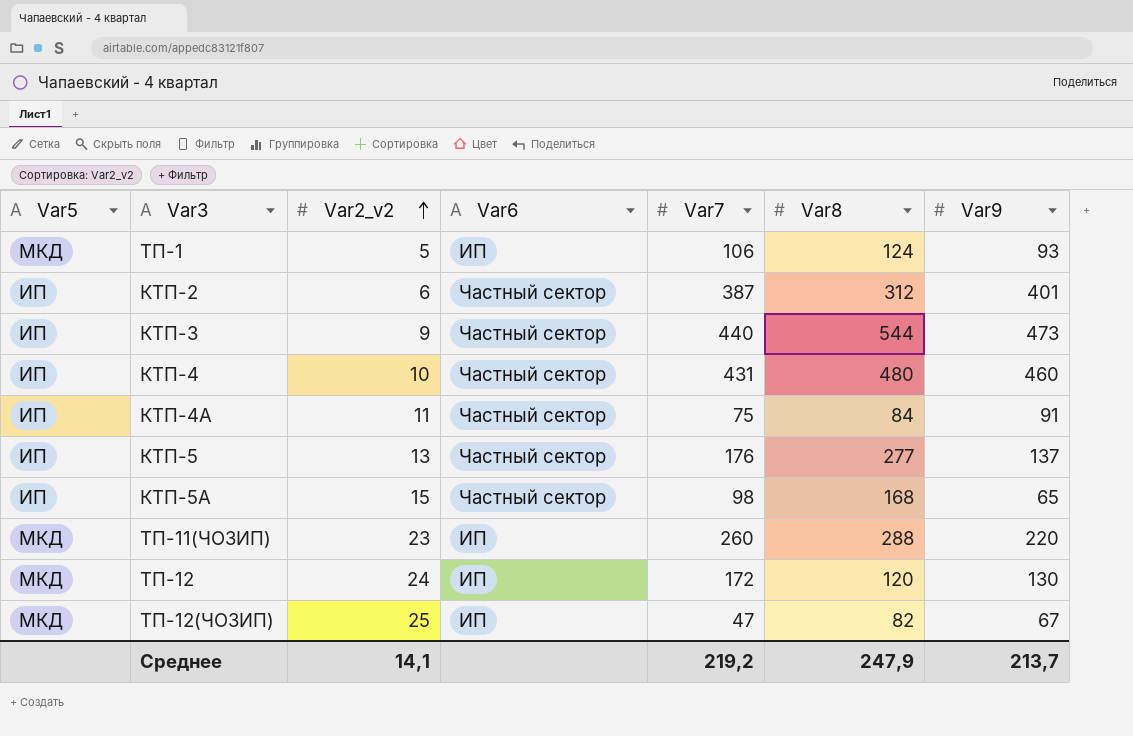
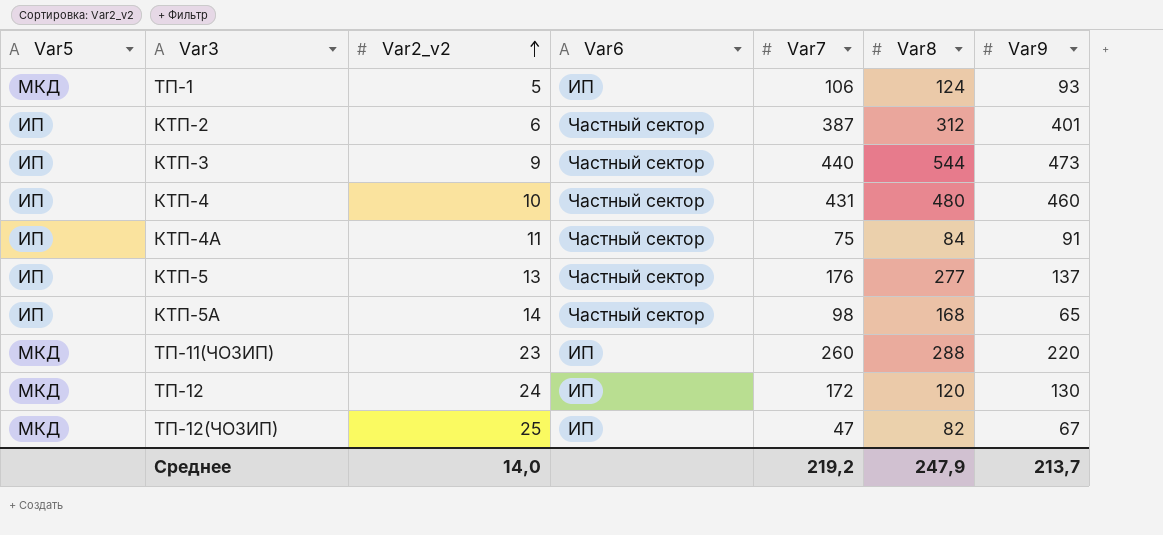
КТП-5А | Var2_v2: 15 -> 14
Среднее | Var2_v2: 14,1 -> 14,0

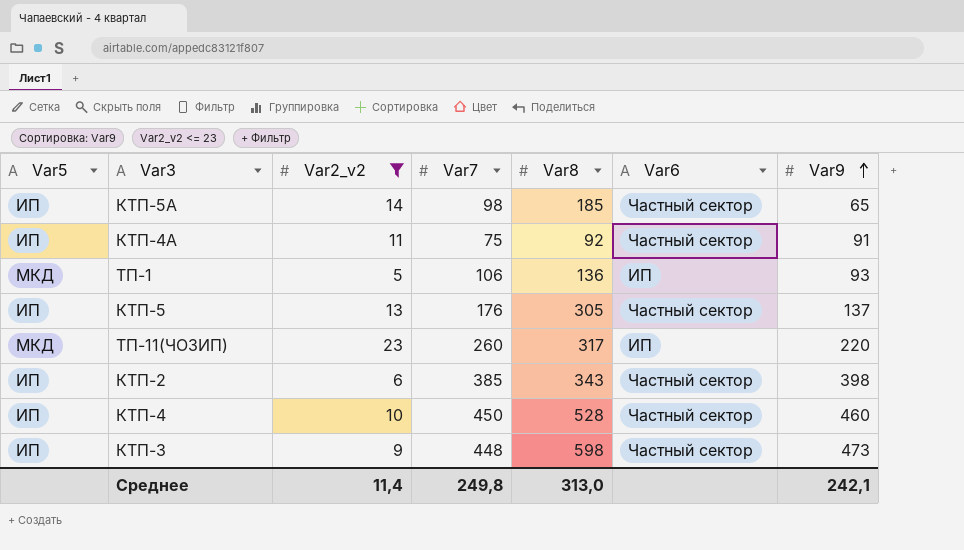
filter: none -> Var2_v2 <= 23
row order: Var2_v2 ascending -> Var9 ascending
column Var6 | position: 4 -> 6
КТП-5А | Var8: 168 -> 185
КТП-4А | Var8: 84 -> 92
ТП-1 | Var8: 124 -> 136
КТП-5 | Var8: 277 -> 305
ТП-11(ЧОЗИП) | Var8: 288 -> 317
КТП-2 | Var7: 387 -> 385
КТП-2 | Var8: 312 -> 343
КТП-2 | Var9: 401 -> 398
КТП-4 | Var7: 431 -> 450
КТП-4 | Var8: 480 -> 528
КТП-3 | Var7: 440 -> 448
КТП-3 | Var8: 544 -> 598
Среднее | Var2_v2: 14,0 -> 11,4
Среднее | Var7: 219,2 -> 249,8
Среднее | Var8: 247,9 -> 313,0
Среднее | Var9: 213,7 -> 242,1

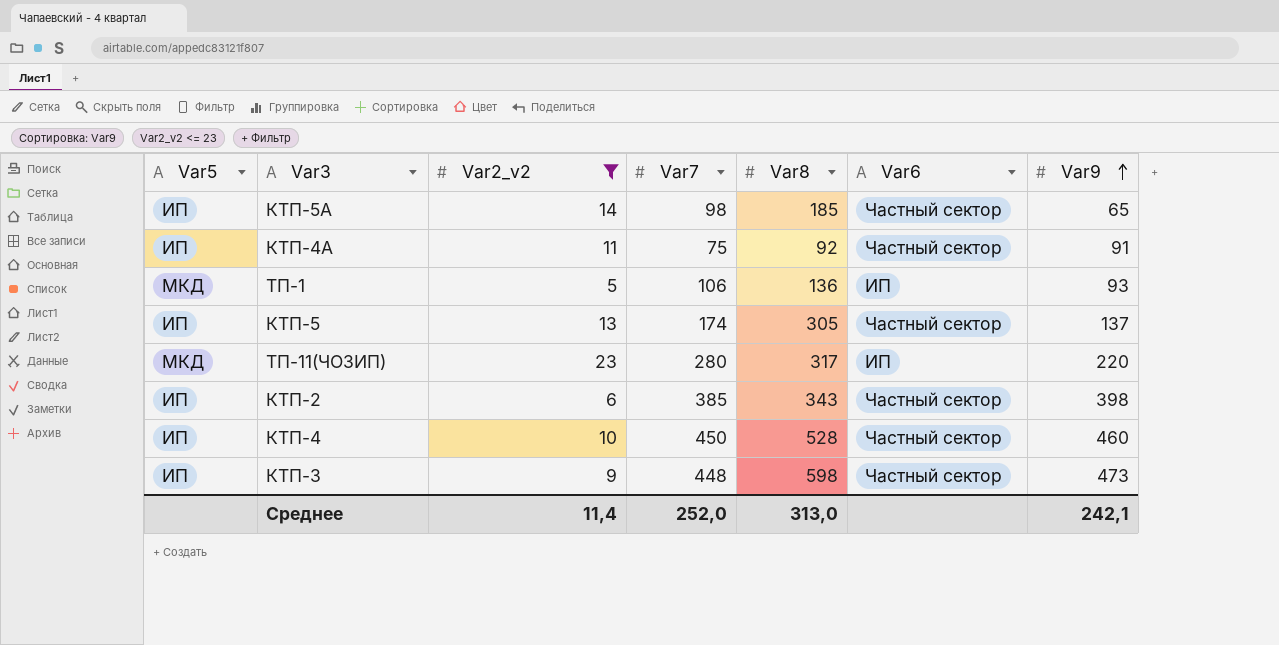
КТП-5 | Var7: 176 -> 174
ТП-11(ЧОЗИП) | Var7: 260 -> 280
Среднее | Var7: 249,8 -> 252,0

